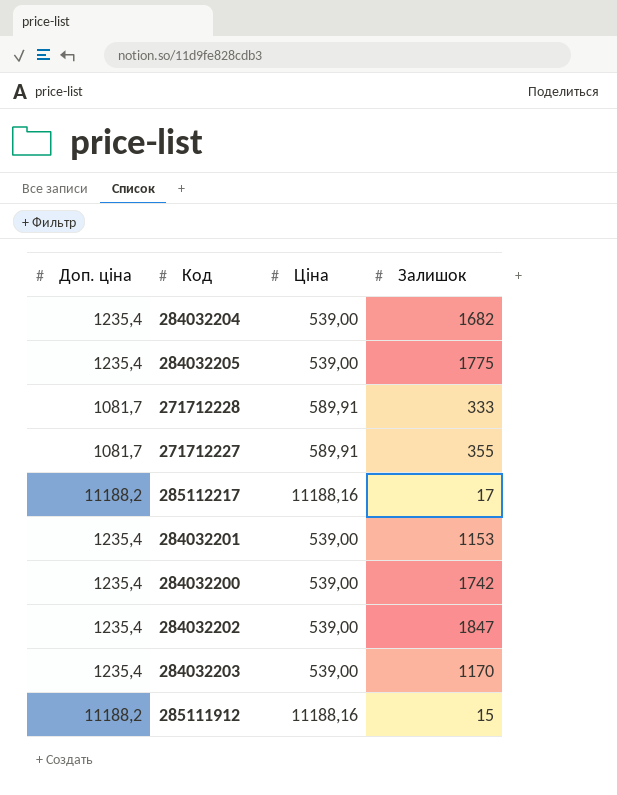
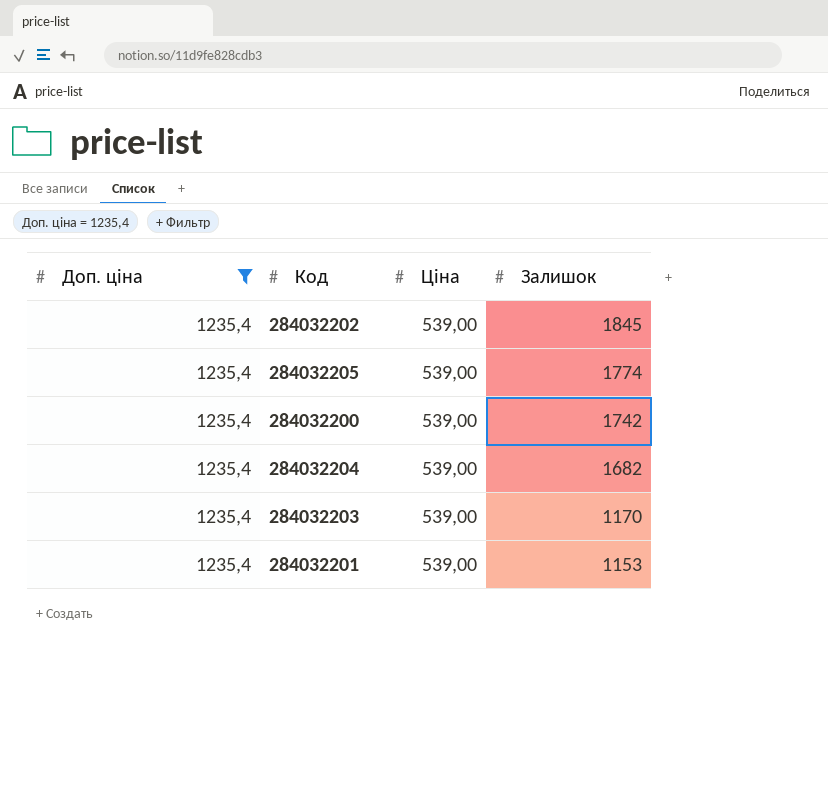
filter: none -> Доп. ціна = 1235,4
row order: none -> Залишок descending
284032202 | Залишок: 1847 -> 1845
284032205 | Залишок: 1775 -> 1774

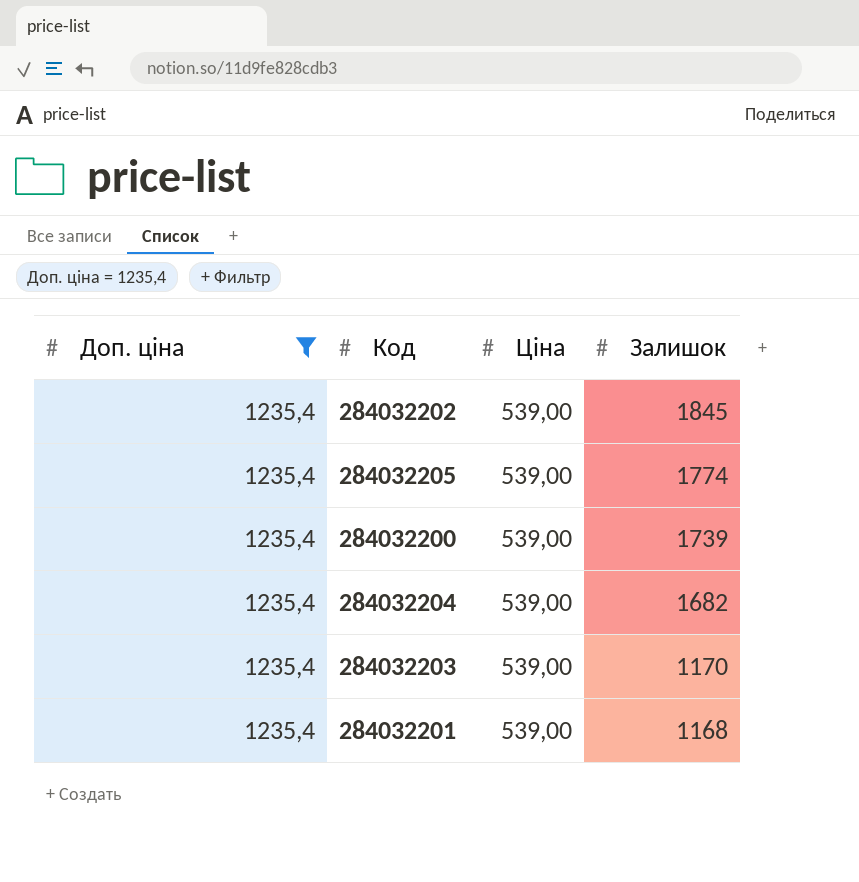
284032200 | Залишок: 1742 -> 1739
284032201 | Залишок: 1153 -> 1168

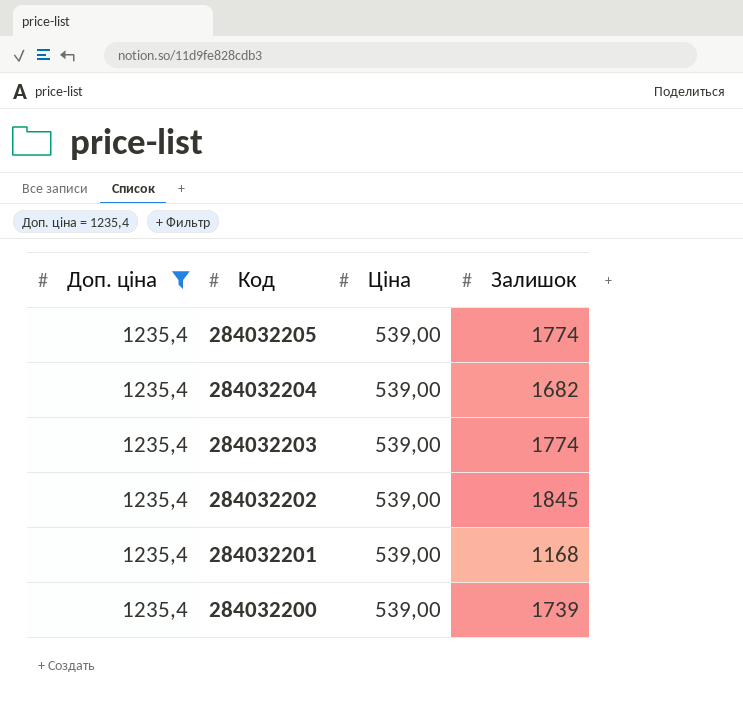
row order: Залишок descending -> Код descending
284032203 | Залишок: 1170 -> 1774

